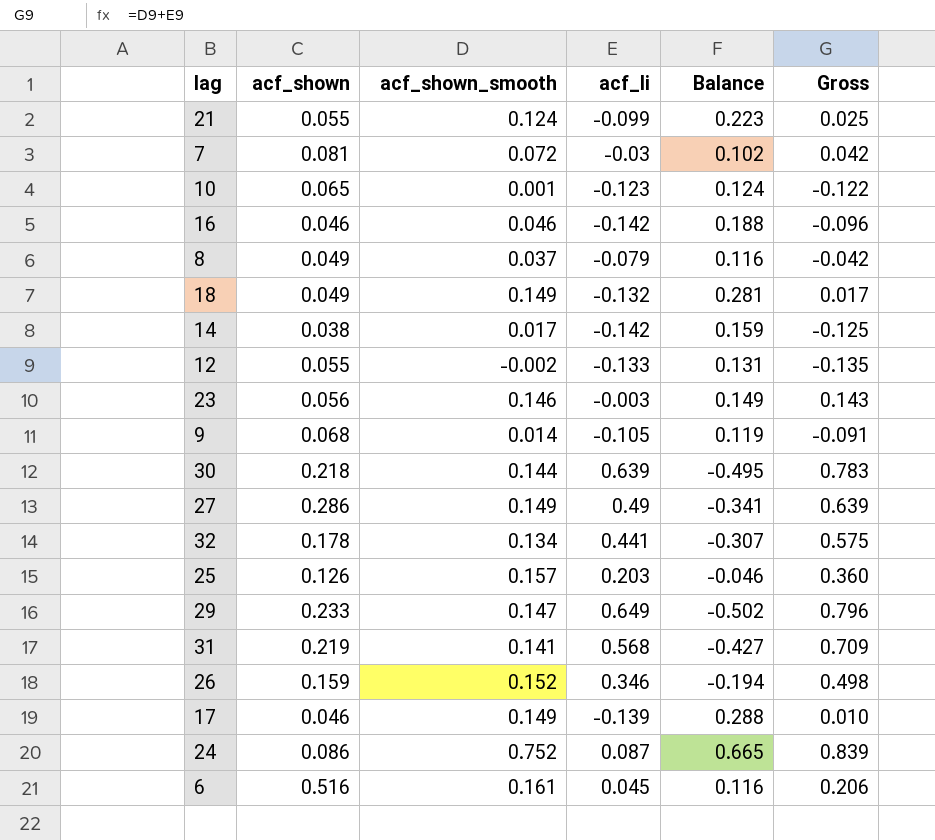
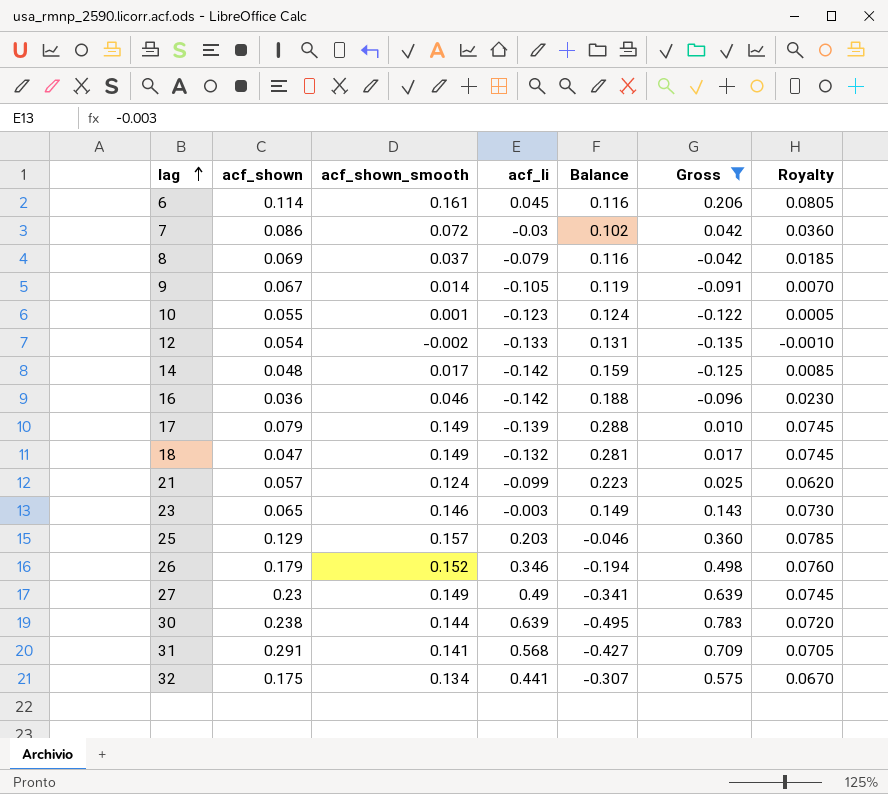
filter: none -> Gross <= 0.783
row order: none -> lag ascending
column Royalty | formula: none -> [acf_shown_smooth] * 0.5
6 | acf_shown: 0.516 -> 0.114
7 | acf_shown: 0.081 -> 0.086
8 | acf_shown: 0.049 -> 0.069
9 | acf_shown: 0.068 -> 0.067
10 | acf_shown: 0.065 -> 0.055
12 | acf_shown: 0.055 -> 0.054
14 | acf_shown: 0.038 -> 0.048
16 | acf_shown: 0.046 -> 0.036
17 | acf_shown: 0.046 -> 0.079
18 | acf_shown: 0.049 -> 0.047
21 | acf_shown: 0.055 -> 0.057
23 | acf_shown: 0.056 -> 0.065
25 | acf_shown: 0.126 -> 0.129
26 | acf_shown: 0.159 -> 0.179
27 | acf_shown: 0.286 -> 0.23
30 | acf_shown: 0.218 -> 0.238
31 | acf_shown: 0.219 -> 0.291
32 | acf_shown: 0.178 -> 0.175

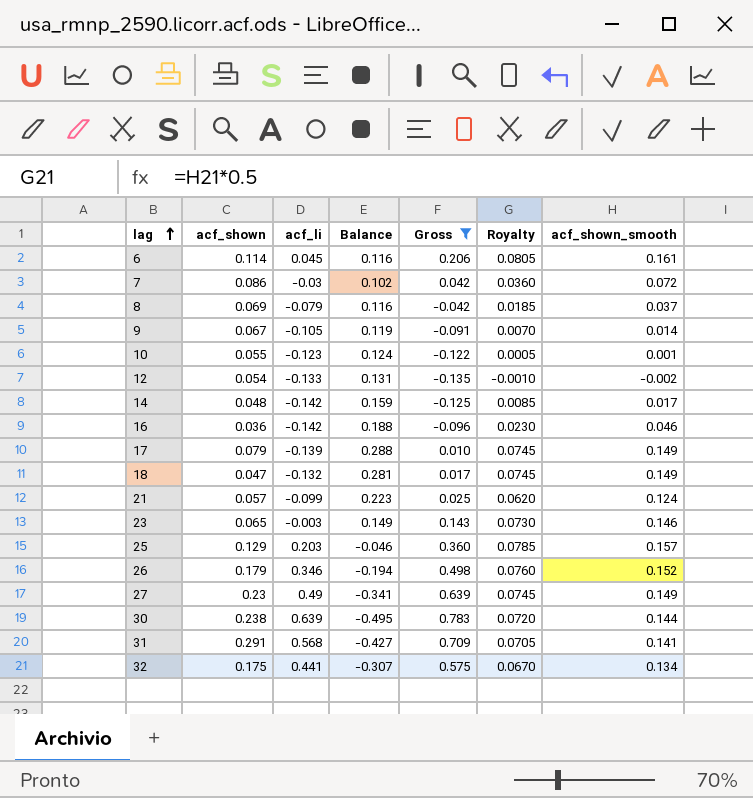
column acf_shown_smooth | position: 3 -> 7

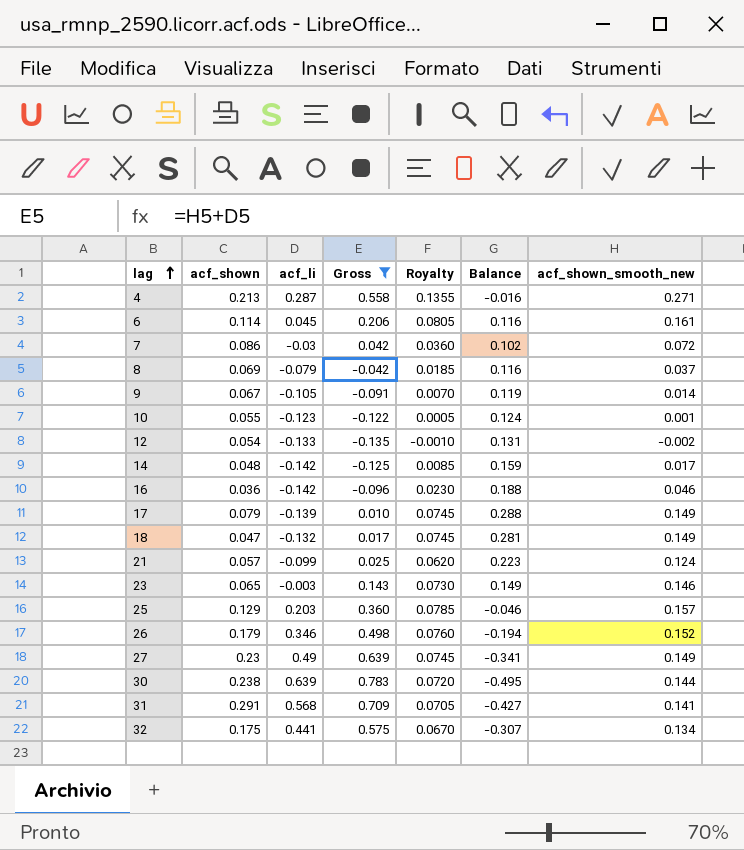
column Balance | position: 4 -> 6
column name: acf_shown_smooth -> acf_shown_smooth_new
row 4: none -> 0.213 | 0.287 | 0.558 | 0.1355 | -0.016 | 0.271

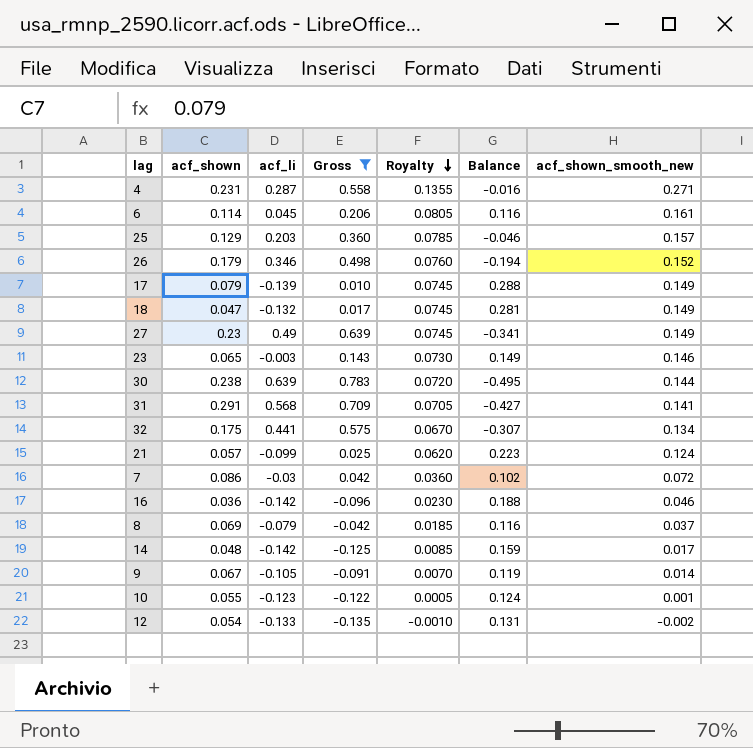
row order: lag ascending -> Royalty descending
4 | acf_shown: 0.213 -> 0.231

